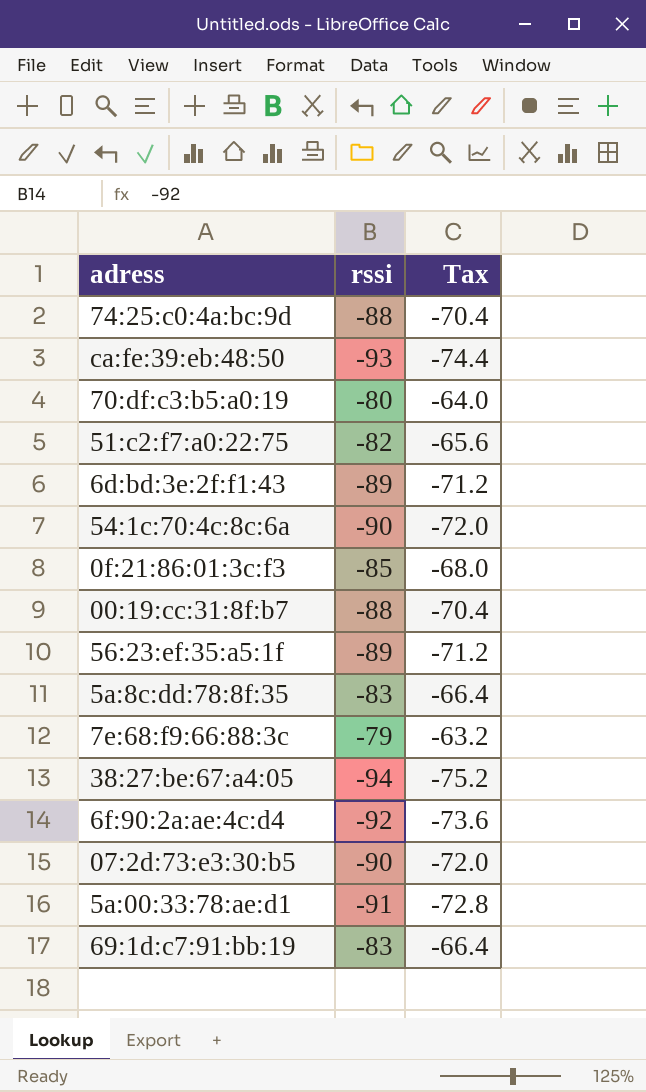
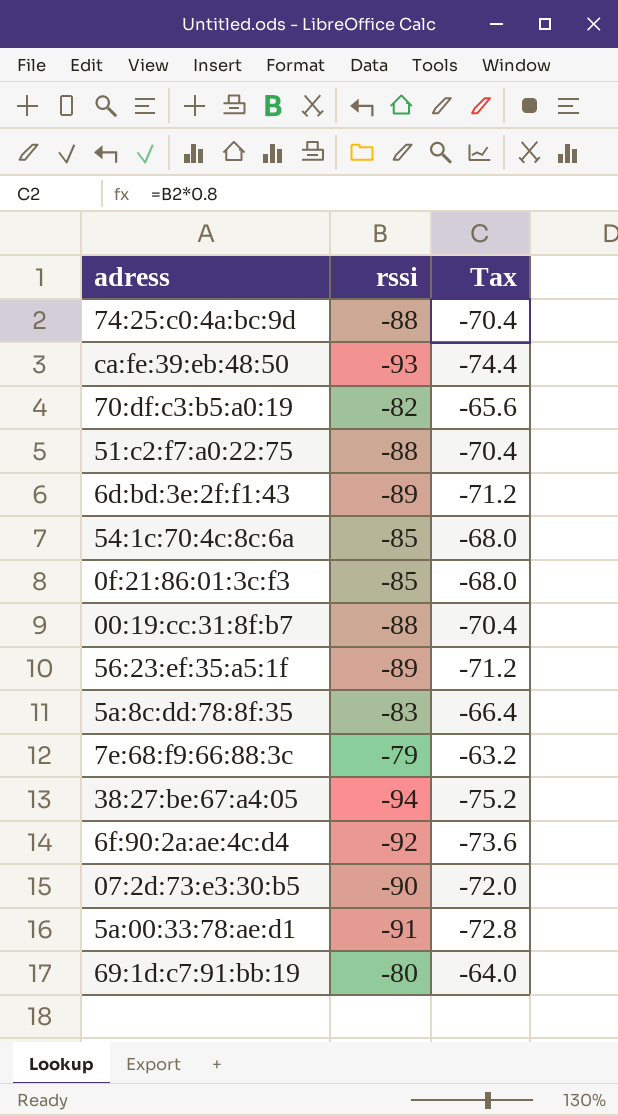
70:df:c3:b5:a0:19 | rssi: -80 -> -82
70:df:c3:b5:a0:19 | Tax: -64.0 -> -65.6
51:c2:f7:a0:22:75 | rssi: -82 -> -88
51:c2:f7:a0:22:75 | Tax: -65.6 -> -70.4
54:1c:70:4c:8c:6a | rssi: -90 -> -85
54:1c:70:4c:8c:6a | Tax: -72.0 -> -68.0
69:1d:c7:91:bb:19 | rssi: -83 -> -80
69:1d:c7:91:bb:19 | Tax: -66.4 -> -64.0

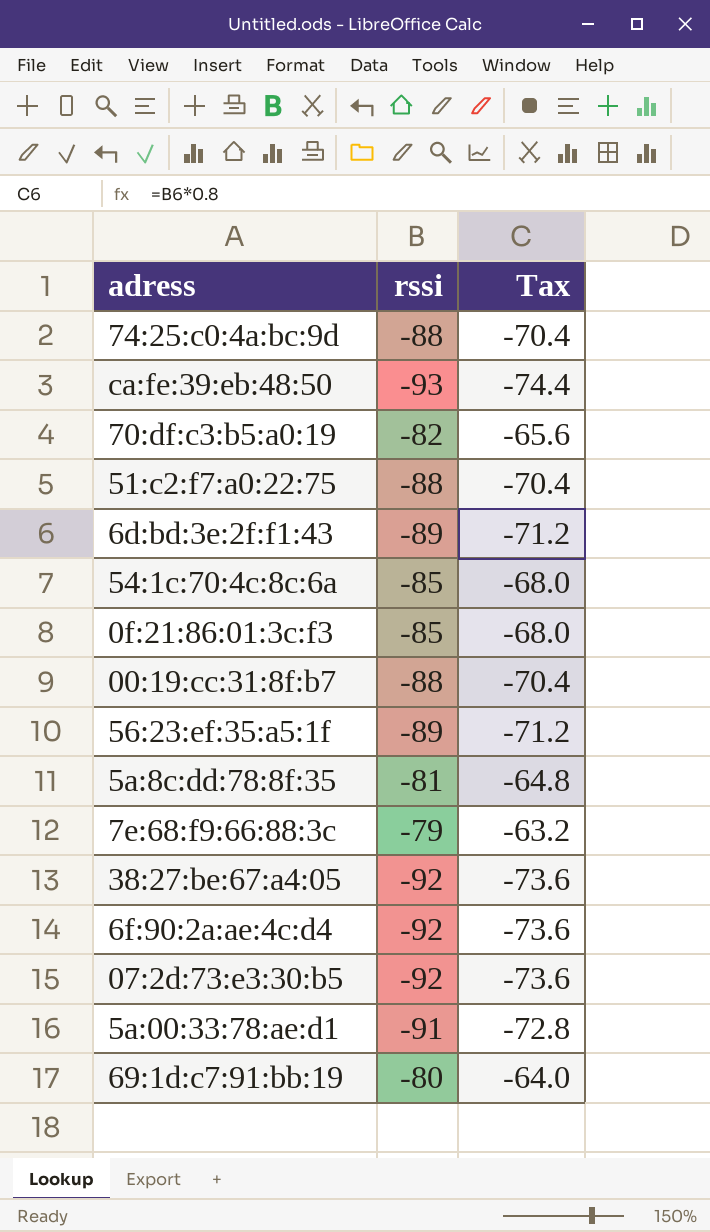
5a:8c:dd:78:8f:35 | rssi: -83 -> -81
5a:8c:dd:78:8f:35 | Tax: -66.4 -> -64.8
38:27:be:67:a4:05 | rssi: -94 -> -92
38:27:be:67:a4:05 | Tax: -75.2 -> -73.6
07:2d:73:e3:30:b5 | rssi: -90 -> -92
07:2d:73:e3:30:b5 | Tax: -72.0 -> -73.6

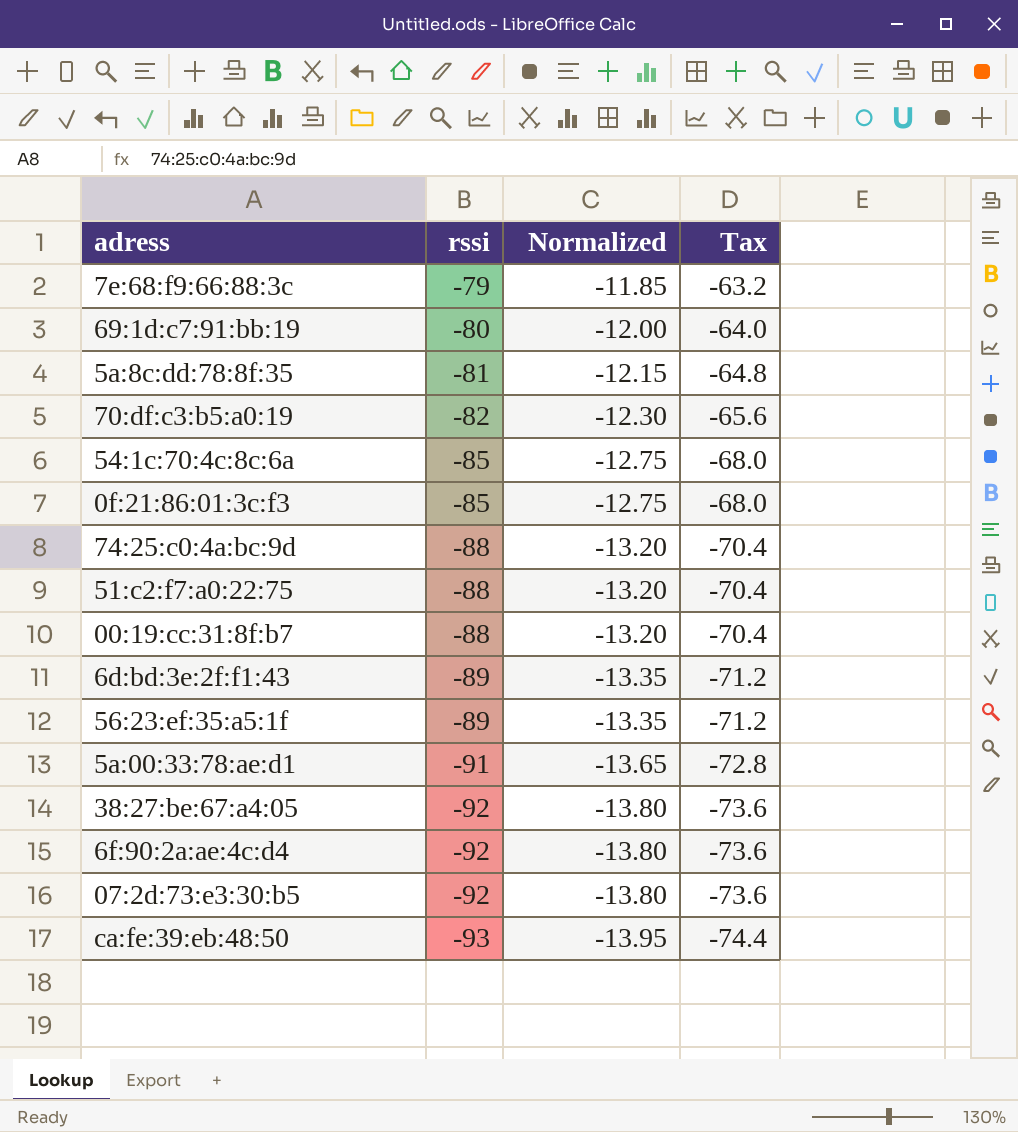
row order: none -> rssi descending
column Normalized | formula: none -> [rssi] * 0.15

